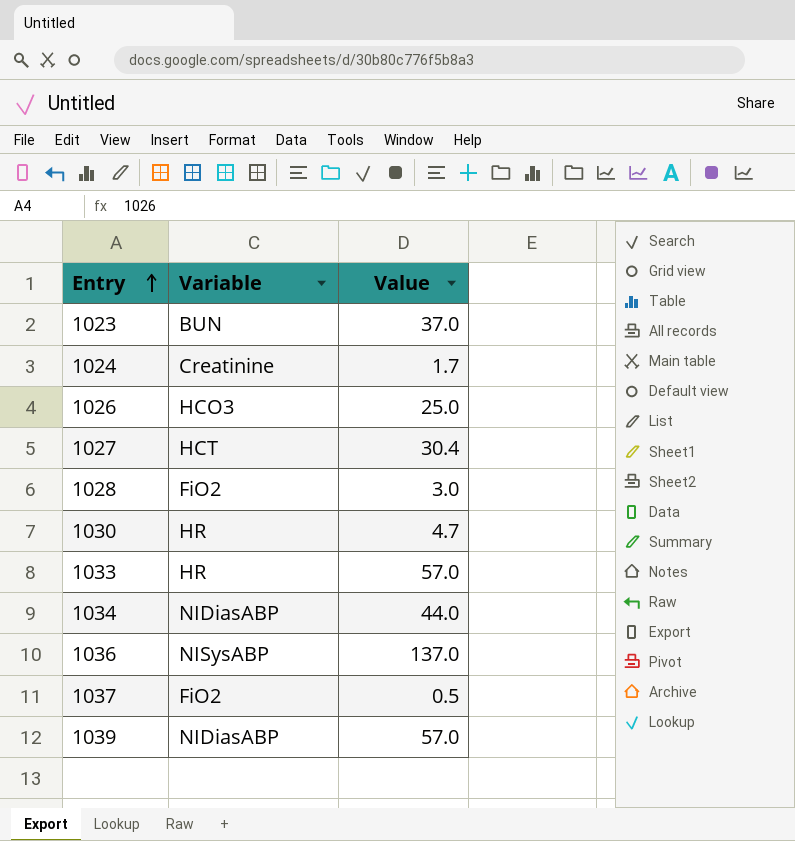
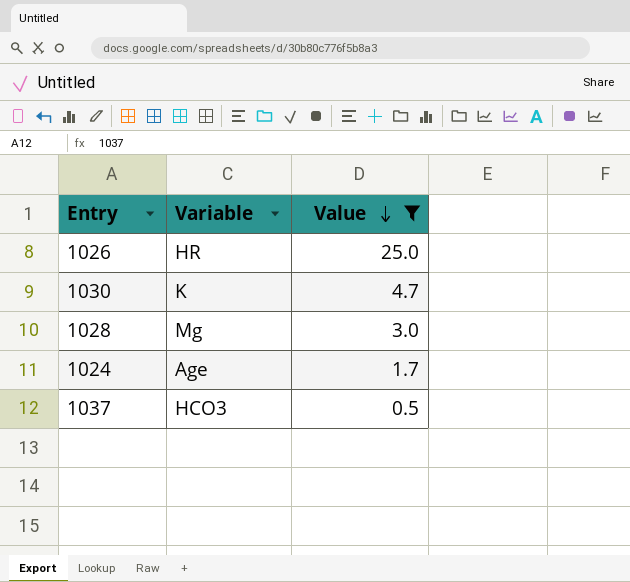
filter: none -> Value <= 25.0
row order: Entry ascending -> Value descending
1026 | Variable: HCO3 -> HR
1030 | Variable: HR -> K
1028 | Variable: FiO2 -> Mg
1024 | Variable: Creatinine -> Age
1037 | Variable: FiO2 -> HCO3

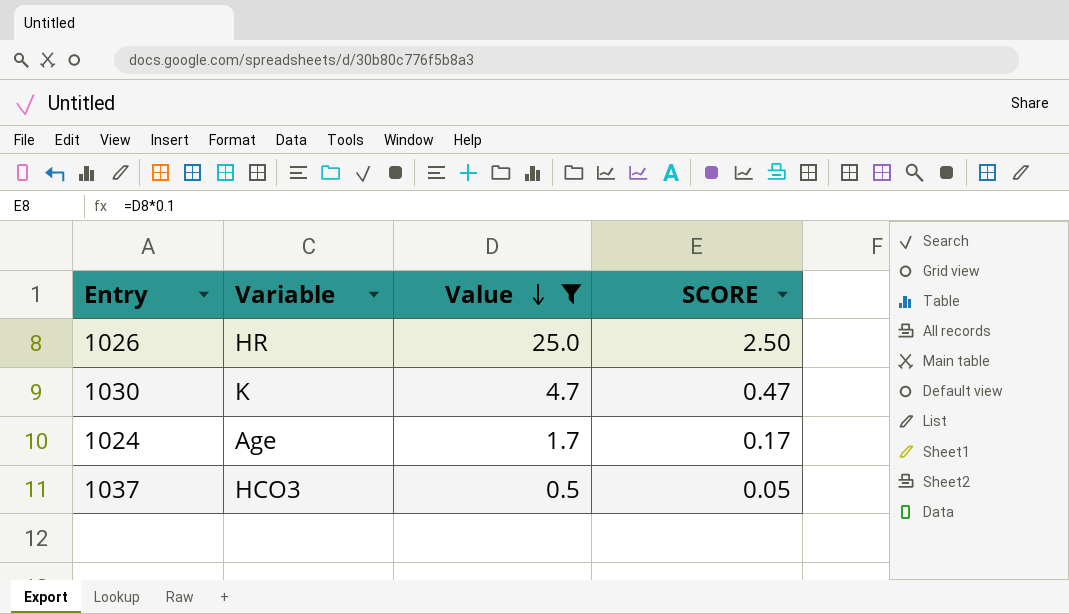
column SCORE | formula: none -> [Value] * 0.1
row 1028: Mg | 3.0 -> none

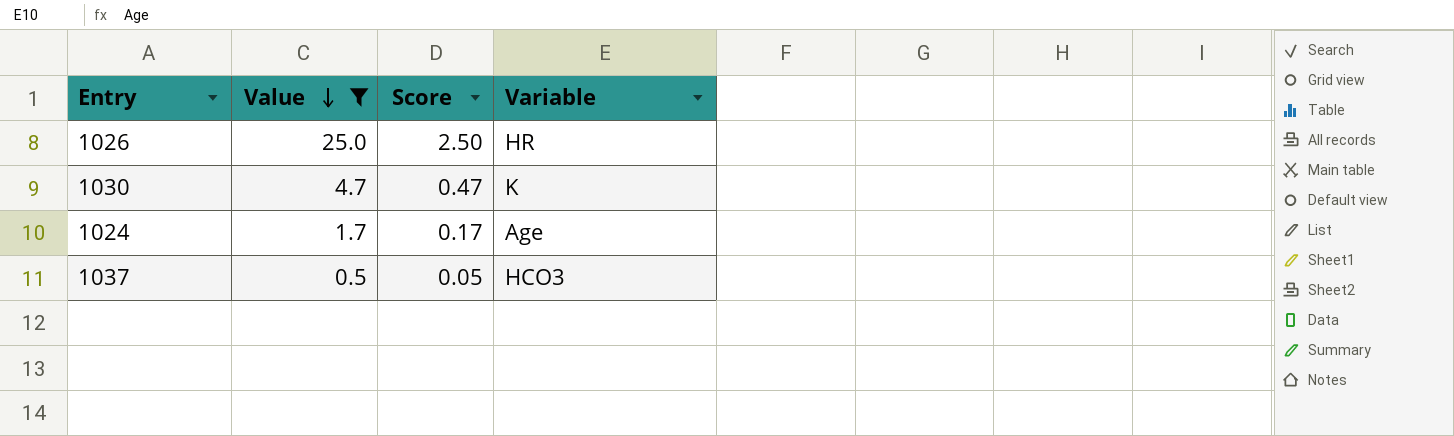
column name: SCORE -> Score
column Variable | position: 2 -> 4

